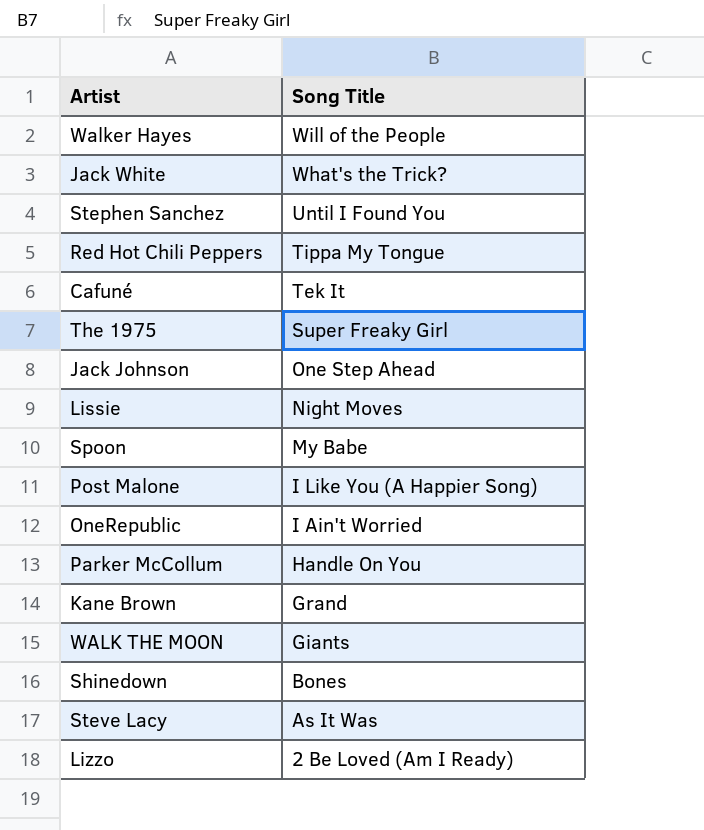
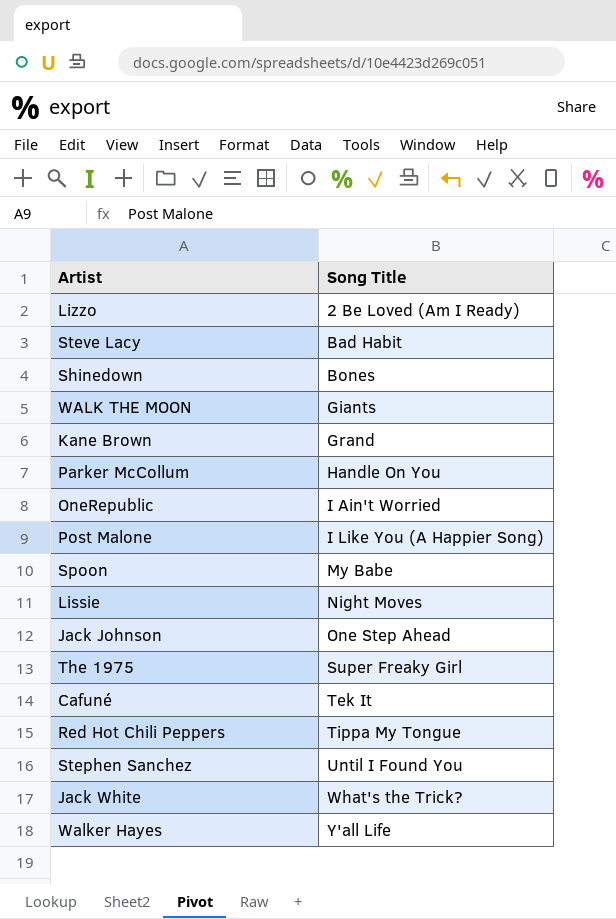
row order: Song Title descending -> Song Title ascending
Steve Lacy | Song Title: As It Was -> Bad Habit
Walker Hayes | Song Title: Will of the People -> Y'all Life

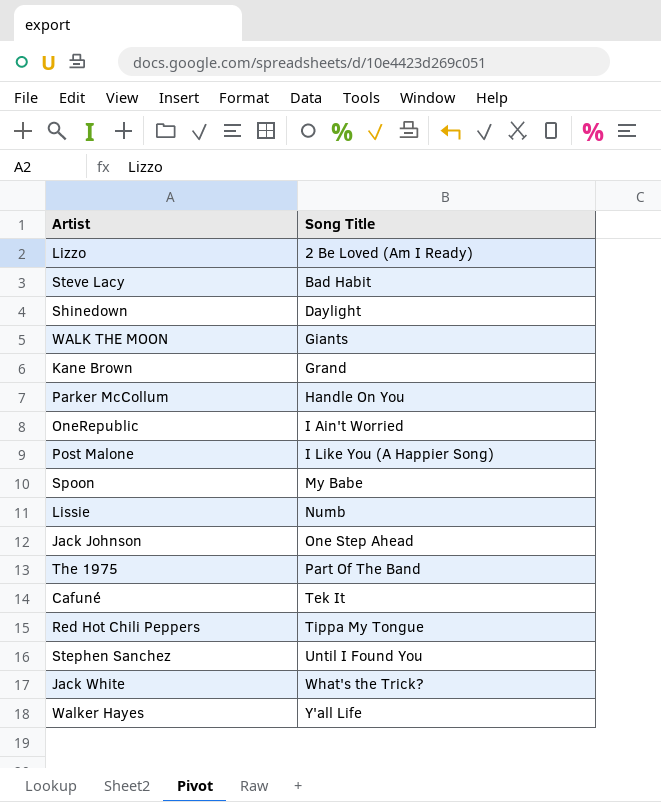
Shinedown | Song Title: Bones -> Daylight
Lissie | Song Title: Night Moves -> Numb
The 1975 | Song Title: Super Freaky Girl -> Part Of The Band

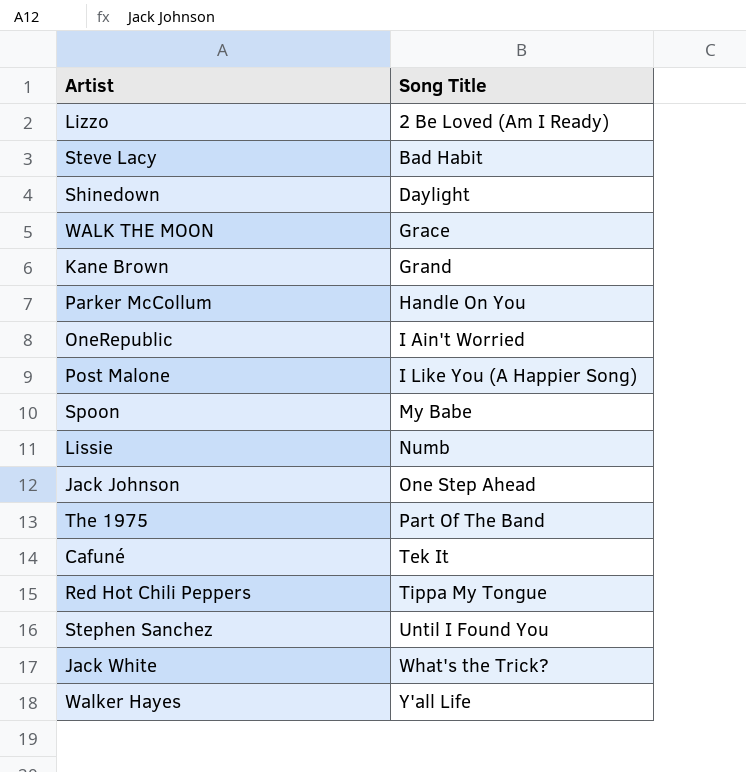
WALK THE MOON | Song Title: Giants -> Grace

